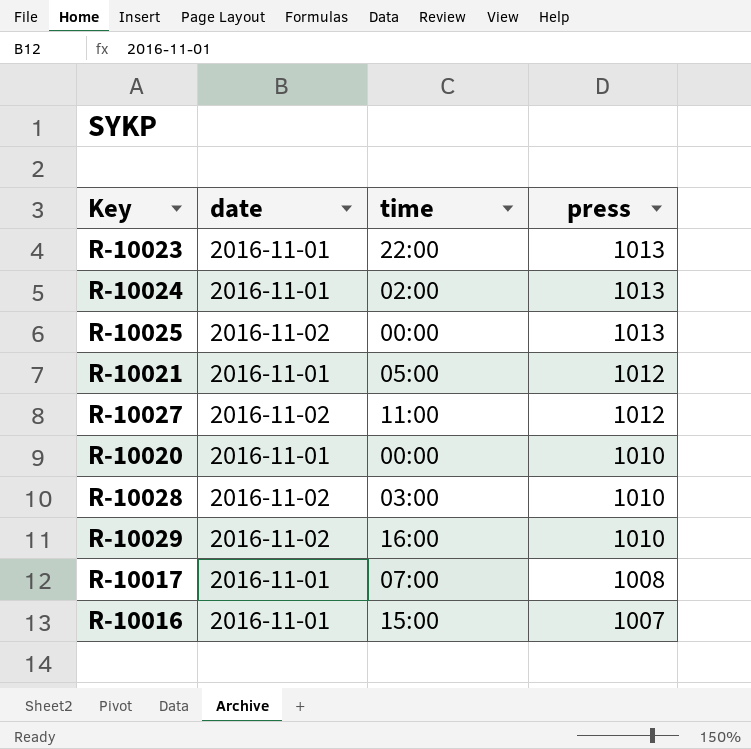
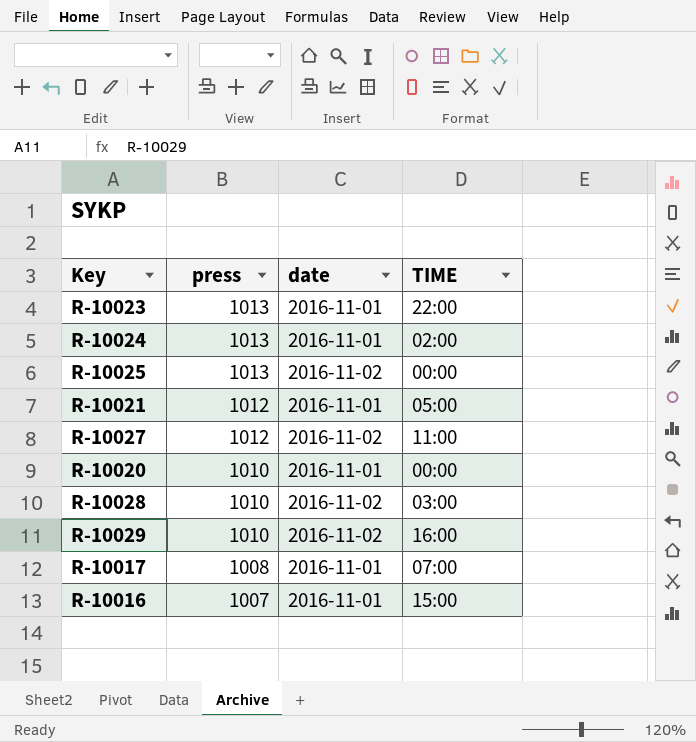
column press | position: 4 -> 2
column name: time -> TIME

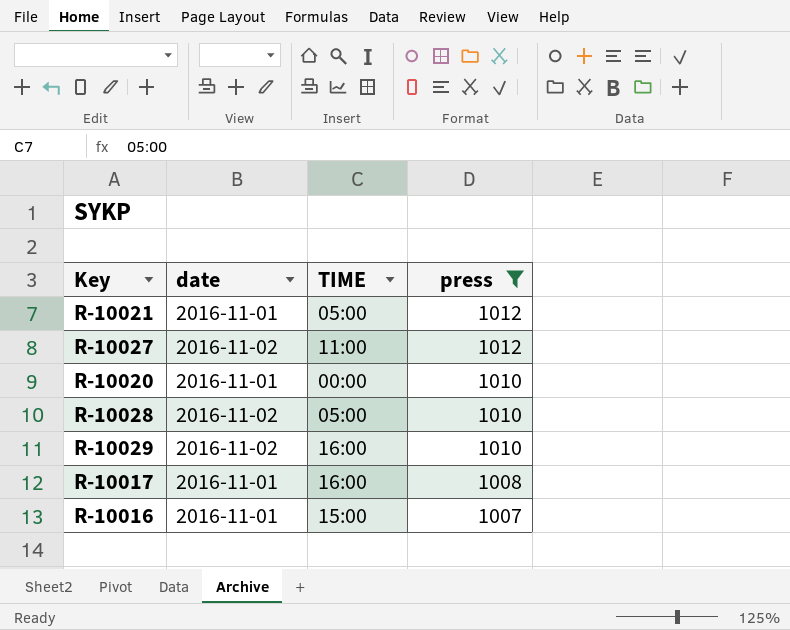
filter: none -> press != 1013
column press | position: 2 -> 4
R-10028 | TIME: 03:00 -> 05:00
R-10017 | TIME: 07:00 -> 16:00

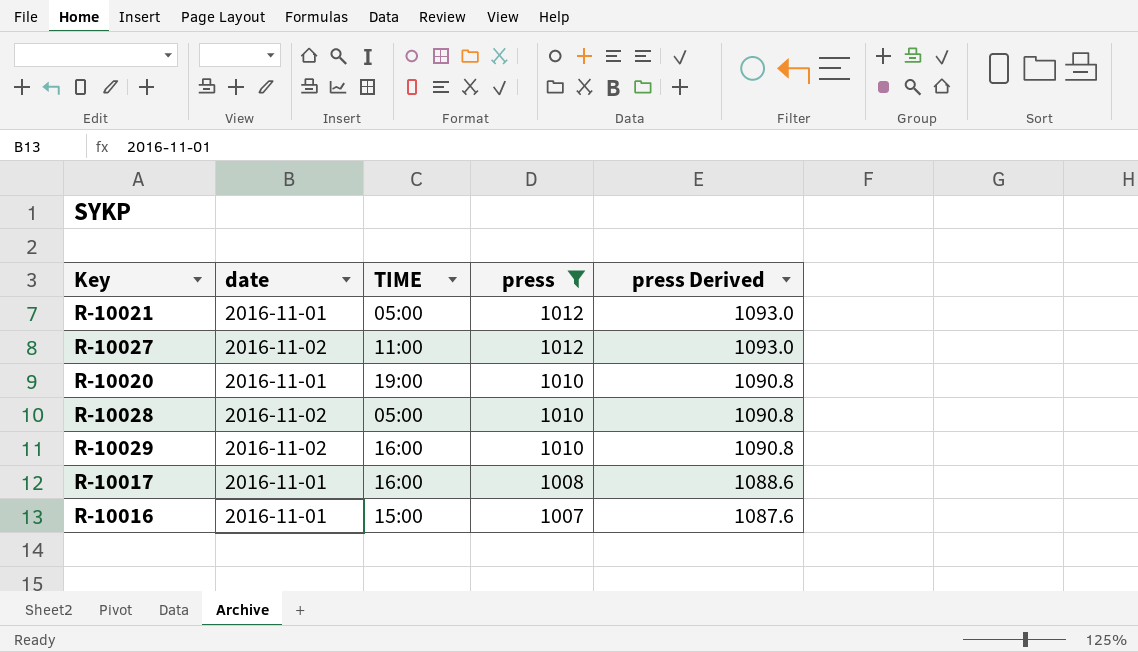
column press Derived | formula: none -> [press] * 1.08
R-10020 | TIME: 00:00 -> 19:00

